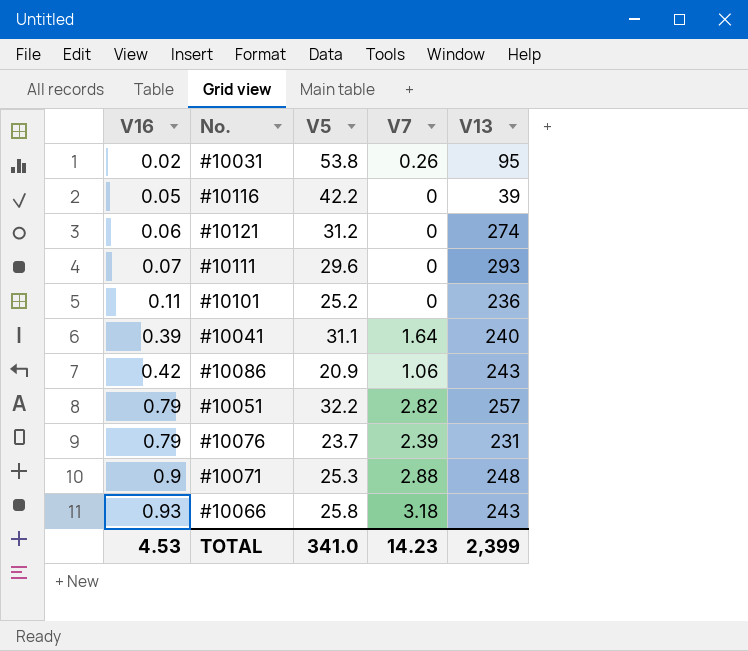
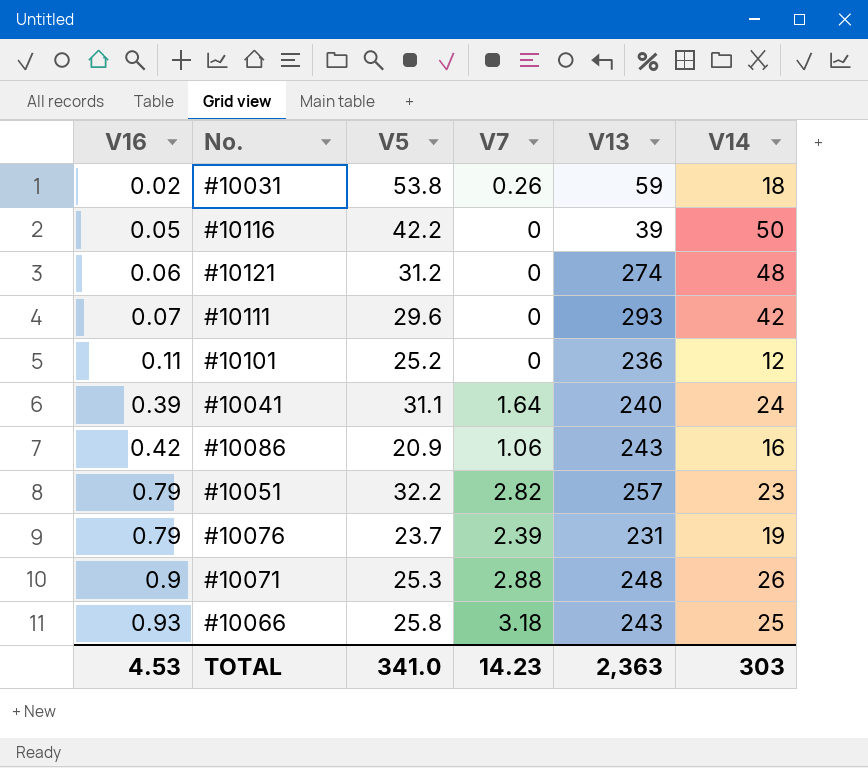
column V14 | position: none -> 6
#10031 | V13: 95 -> 59
TOTAL | V13: 2,399 -> 2,363

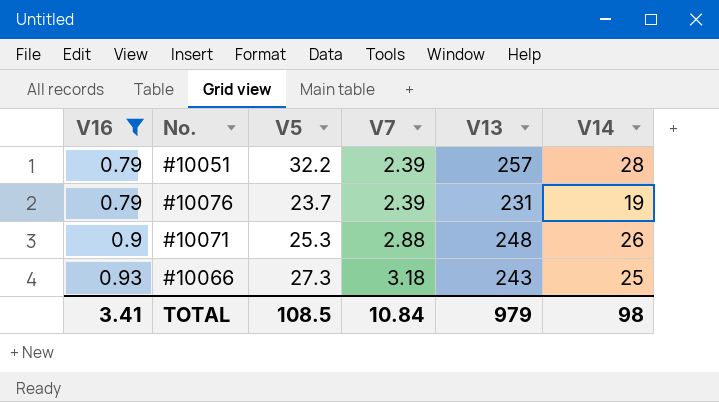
filter: none -> V16 >= 0.79
#10051 | V7: 2.82 -> 2.39
#10051 | V14: 23 -> 28
#10066 | V5: 25.8 -> 27.3
TOTAL | V16: 4.53 -> 3.41
TOTAL | V5: 341.0 -> 108.5
TOTAL | V7: 14.23 -> 10.84
TOTAL | V13: 2,363 -> 979
TOTAL | V14: 303 -> 98

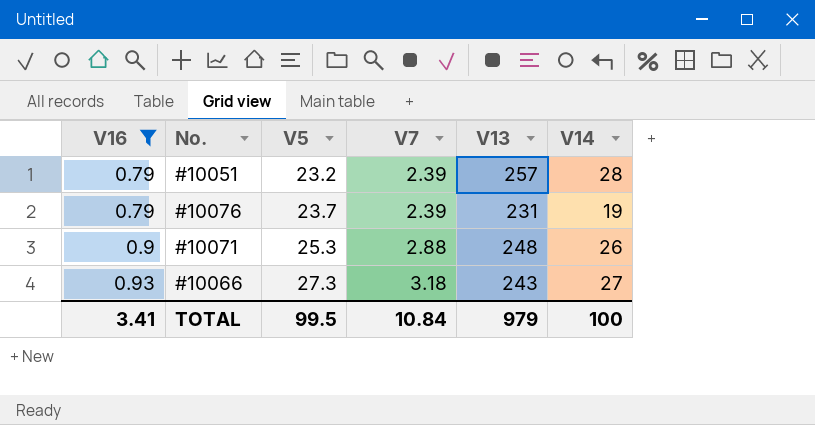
#10051 | V5: 32.2 -> 23.2
#10066 | V14: 25 -> 27
TOTAL | V5: 108.5 -> 99.5
TOTAL | V14: 98 -> 100

